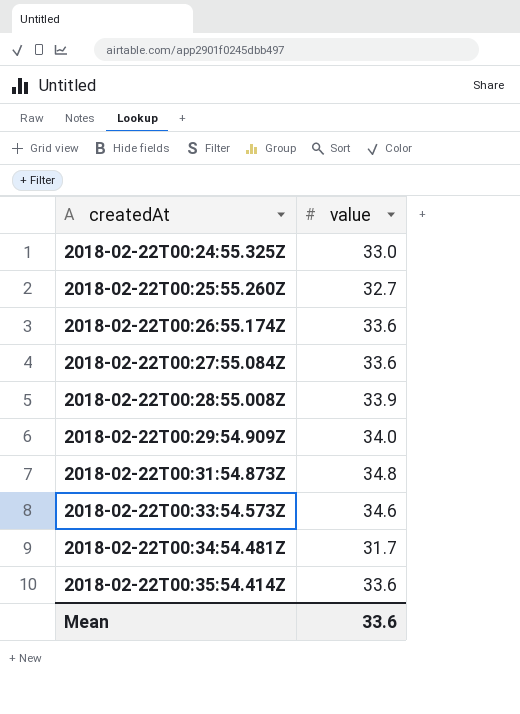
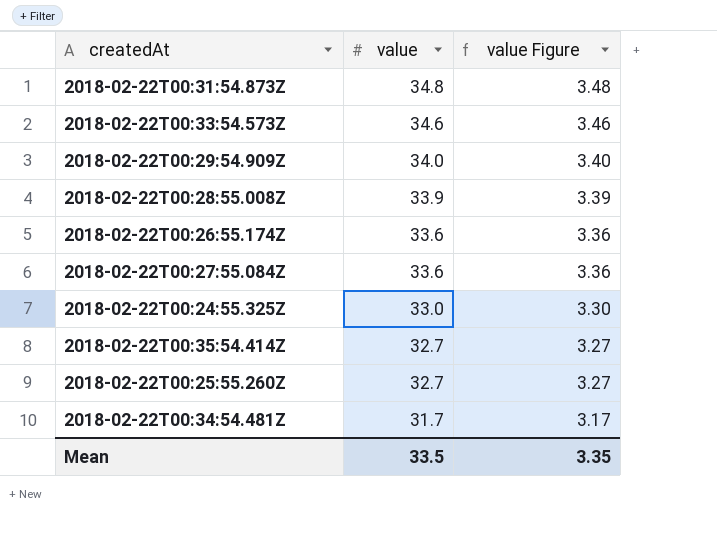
row order: createdAt ascending -> value descending
column value Figure | formula: none -> [value] * 0.1
2018-02-22T00:35:54.414Z | value: 33.6 -> 32.7
Mean | value: 33.6 -> 33.5

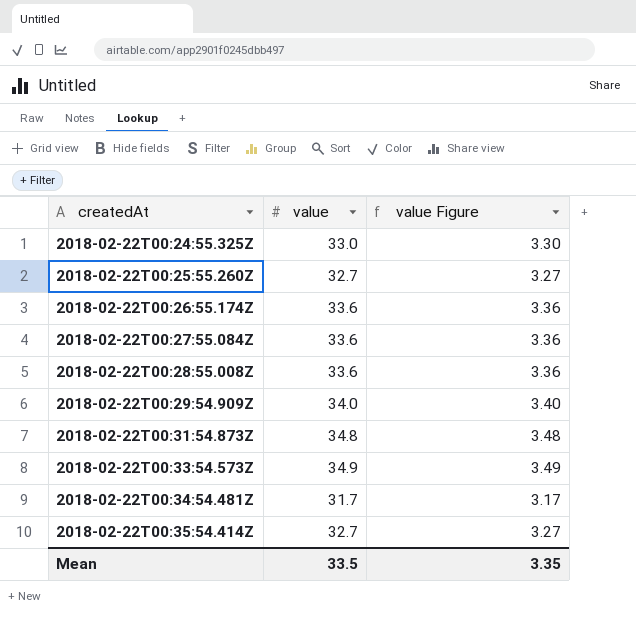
row order: value descending -> createdAt ascending
2018-02-22T00:28:55.008Z | value: 33.9 -> 33.6
2018-02-22T00:28:55.008Z | value Figure: 3.39 -> 3.36
2018-02-22T00:33:54.573Z | value: 34.6 -> 34.9
2018-02-22T00:33:54.573Z | value Figure: 3.46 -> 3.49

